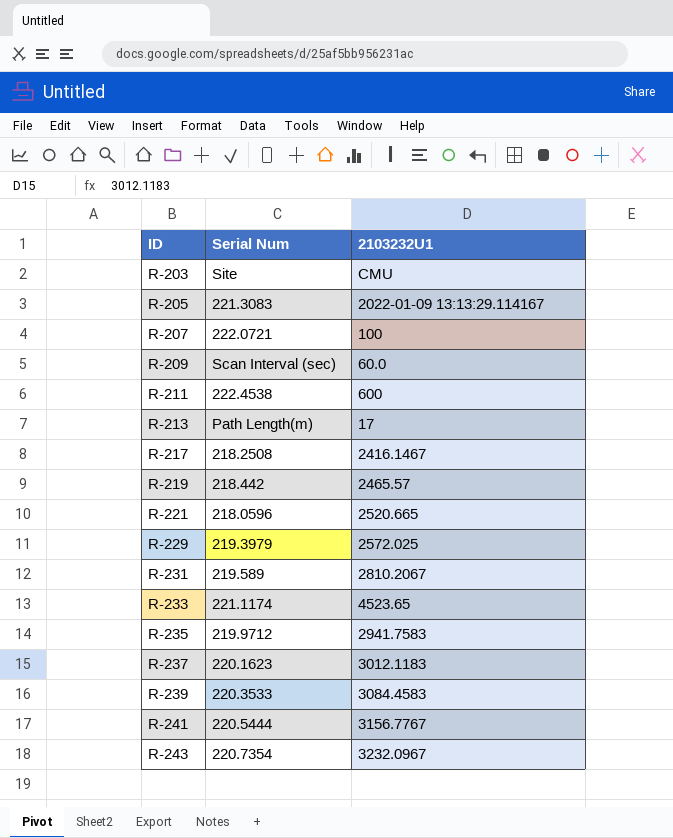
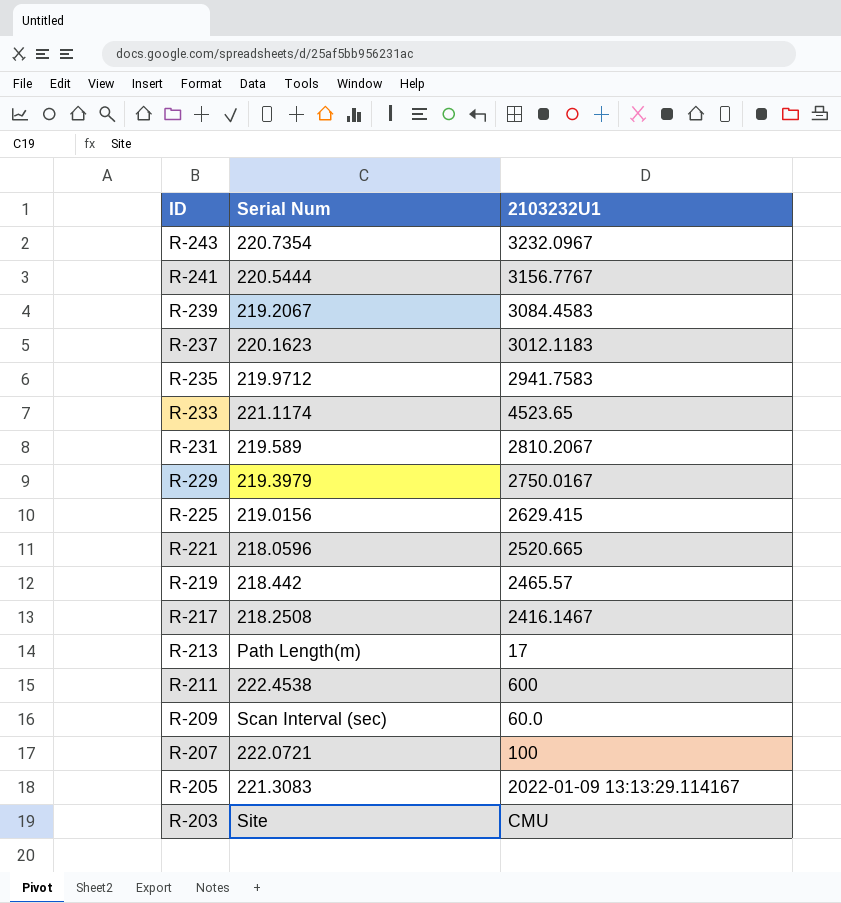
row order: ID ascending -> ID descending
R-239 | Serial Num: 220.3533 -> 219.2067
R-229 | 2103232U1: 2572.025 -> 2750.0167
row R-225: none -> 219.0156 | 2629.415

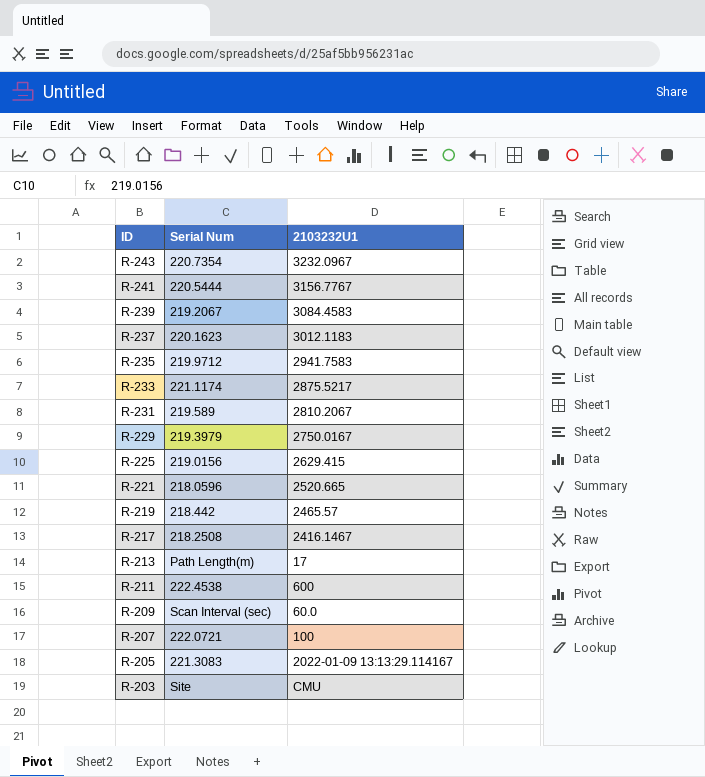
R-233 | 2103232U1: 4523.65 -> 2875.5217

